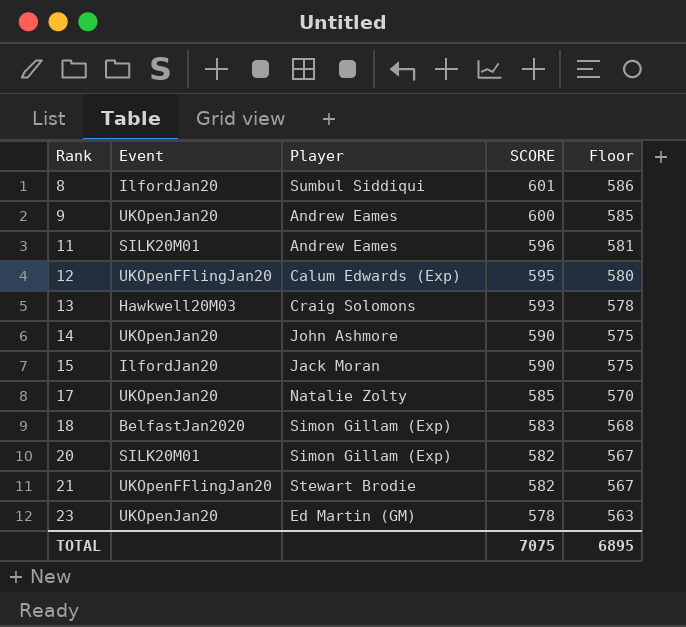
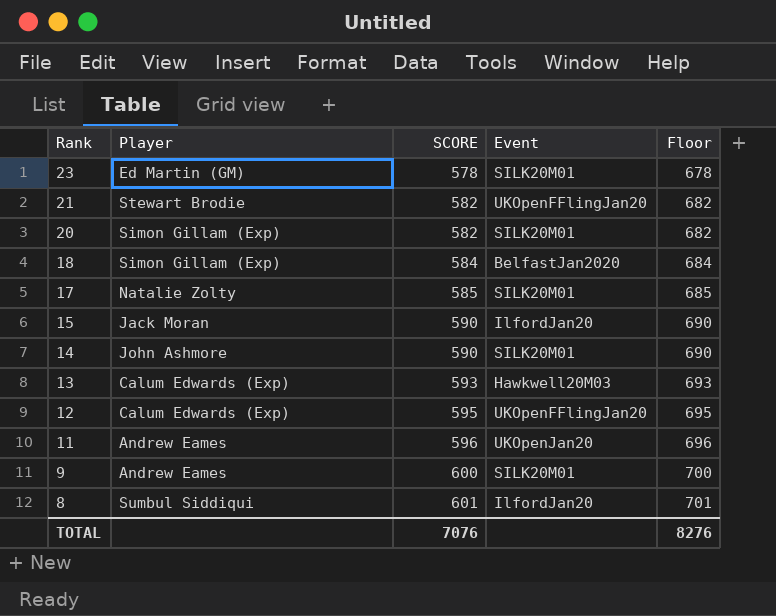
row order: Rank ascending -> Rank descending
column Event | position: 2 -> 4
column Floor | formula: [SCORE] - 15 -> [SCORE] + 100
23 | Event: UKOpenJan20 -> SILK20M01
18 | SCORE: 583 -> 584
17 | Event: UKOpenJan20 -> SILK20M01
14 | Event: UKOpenJan20 -> SILK20M01
13 | Player: Craig Solomons -> Calum Edwards (Exp)
11 | Event: SILK20M01 -> UKOpenJan20
9 | Event: UKOpenJan20 -> SILK20M01
TOTAL | SCORE: 7075 -> 7076
TOTAL | Floor: 6895 -> 8276

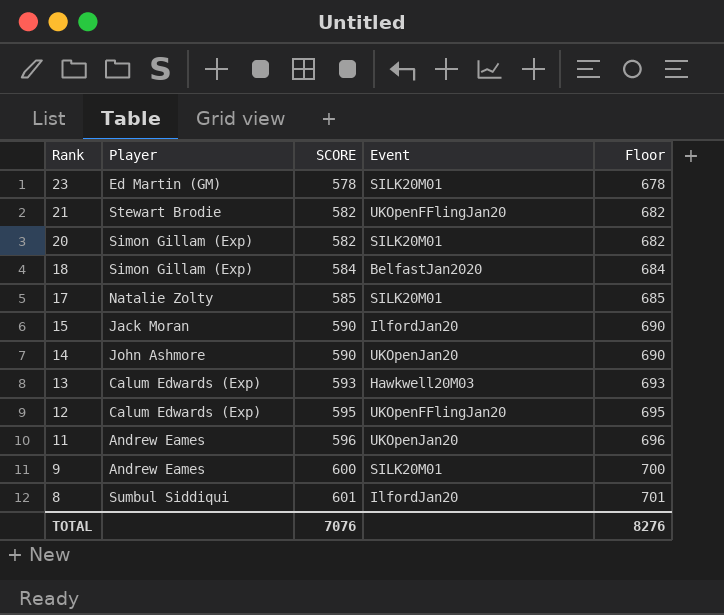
14 | Event: SILK20M01 -> UKOpenJan20

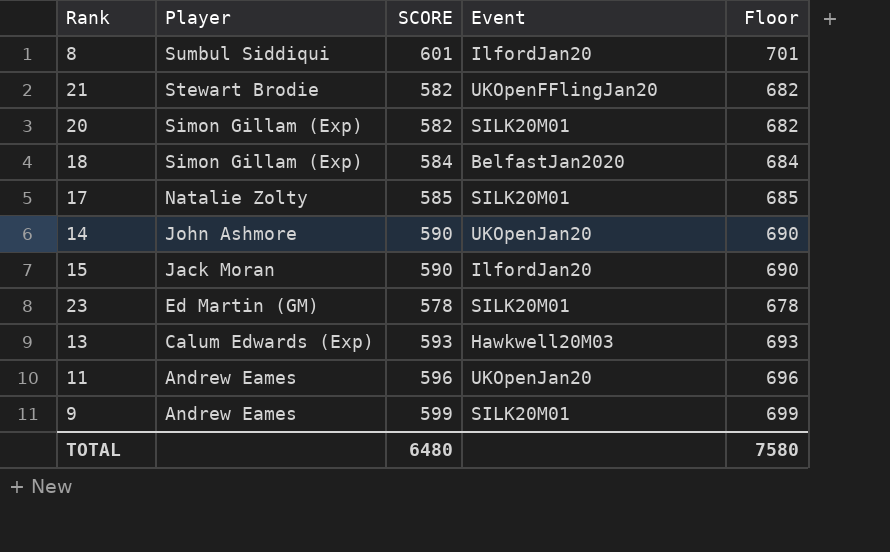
row order: Rank descending -> Player descending
row 12: Calum Edwards (Exp) | 595 | UKOpenFFlingJan20 | 695 -> none
9 | SCORE: 600 -> 599
9 | Floor: 700 -> 699
TOTAL | SCORE: 7076 -> 6480
TOTAL | Floor: 8276 -> 7580

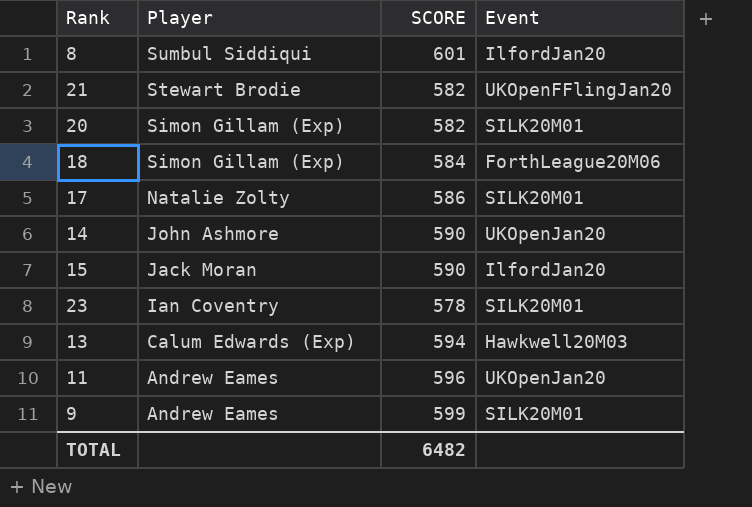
column Floor | formula: [SCORE] + 100 -> none
18 | Event: BelfastJan2020 -> ForthLeague20M06
17 | SCORE: 585 -> 586
23 | Player: Ed Martin (GM) -> Ian Coventry
13 | SCORE: 593 -> 594
TOTAL | SCORE: 6480 -> 6482

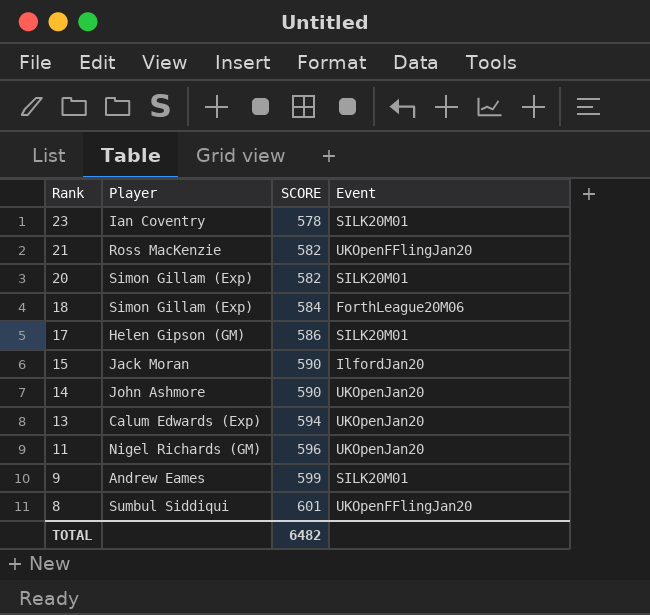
row order: Player descending -> Rank descending
21 | Player: Stewart Brodie -> Ross MacKenzie
17 | Player: Natalie Zolty -> Helen Gipson (GM)
13 | Event: Hawkwell20M03 -> UKOpenJan20
11 | Player: Andrew Eames -> Nigel Richards (GM)
8 | Event: IlfordJan20 -> UKOpenFFlingJan20

